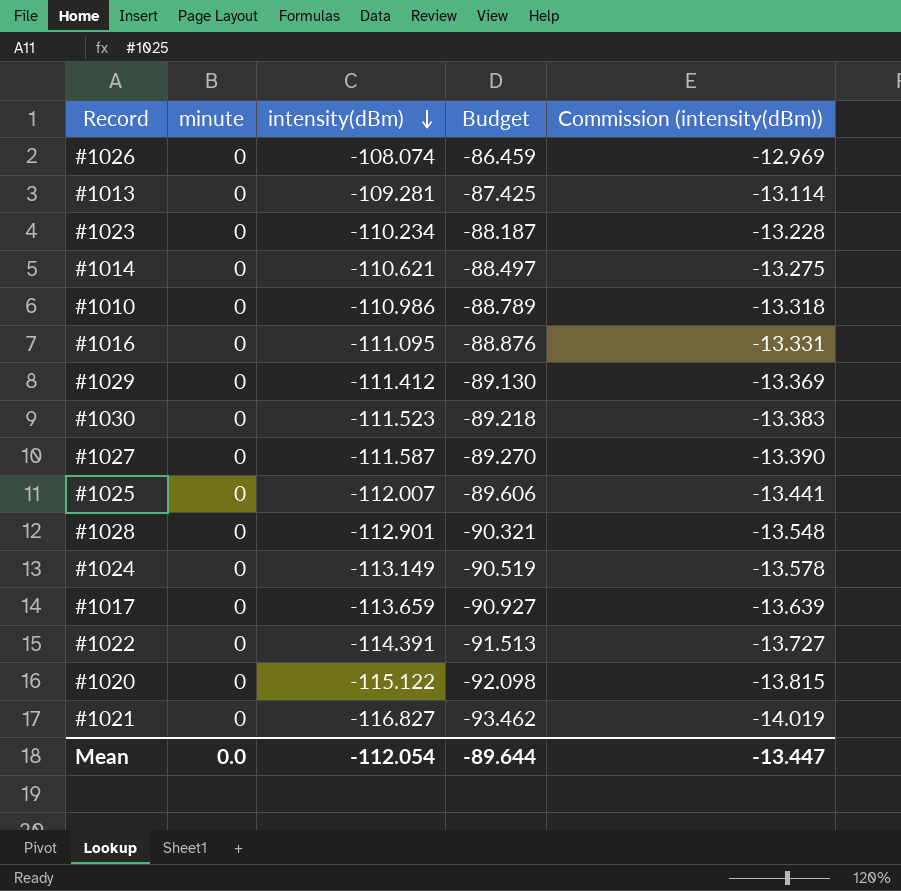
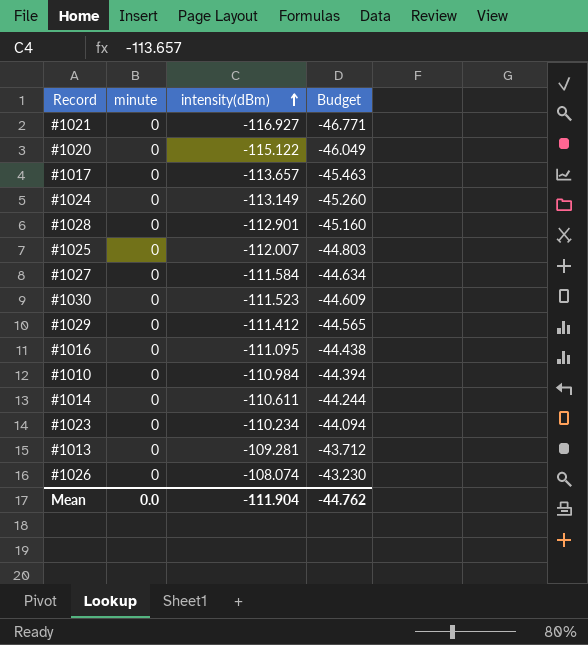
row order: intensity(dBm) descending -> intensity(dBm) ascending
column Commission (intensity(dBm)) | formula: [intensity(dBm)] * 0.12 -> none
column Budget | formula: [intensity(dBm)] * 0.8 -> [intensity(dBm)] * 0.4
row #1022: 0 | -114.391 | -91.513 | -13.727 -> none
#1021 | intensity(dBm): -116.827 -> -116.927
#1017 | intensity(dBm): -113.659 -> -113.657
#1027 | intensity(dBm): -111.587 -> -111.584
#1010 | intensity(dBm): -110.986 -> -110.984
#1014 | intensity(dBm): -110.621 -> -110.611
Mean | intensity(dBm): -112.054 -> -111.904
Mean | Budget: -89.644 -> -44.762

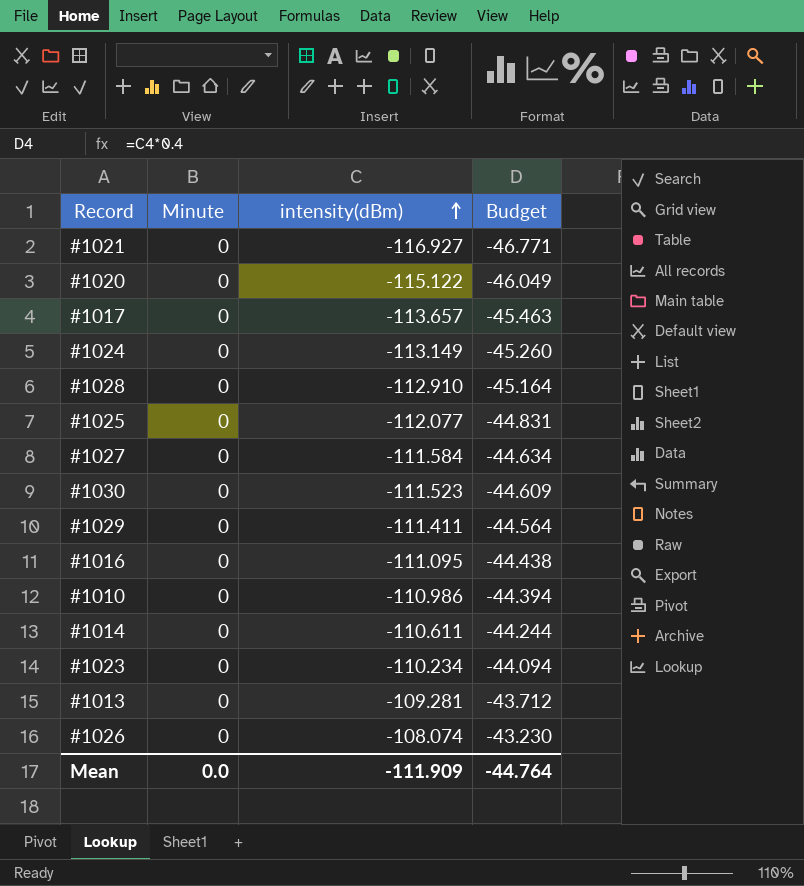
column name: minute -> Minute
#1028 | intensity(dBm): -112.901 -> -112.910
#1028 | Budget: -45.160 -> -45.164
#1025 | intensity(dBm): -112.007 -> -112.077
#1025 | Budget: -44.803 -> -44.831
#1029 | intensity(dBm): -111.412 -> -111.411
#1029 | Budget: -44.565 -> -44.564
#1010 | intensity(dBm): -110.984 -> -110.986
Mean | intensity(dBm): -111.904 -> -111.909
Mean | Budget: -44.762 -> -44.764

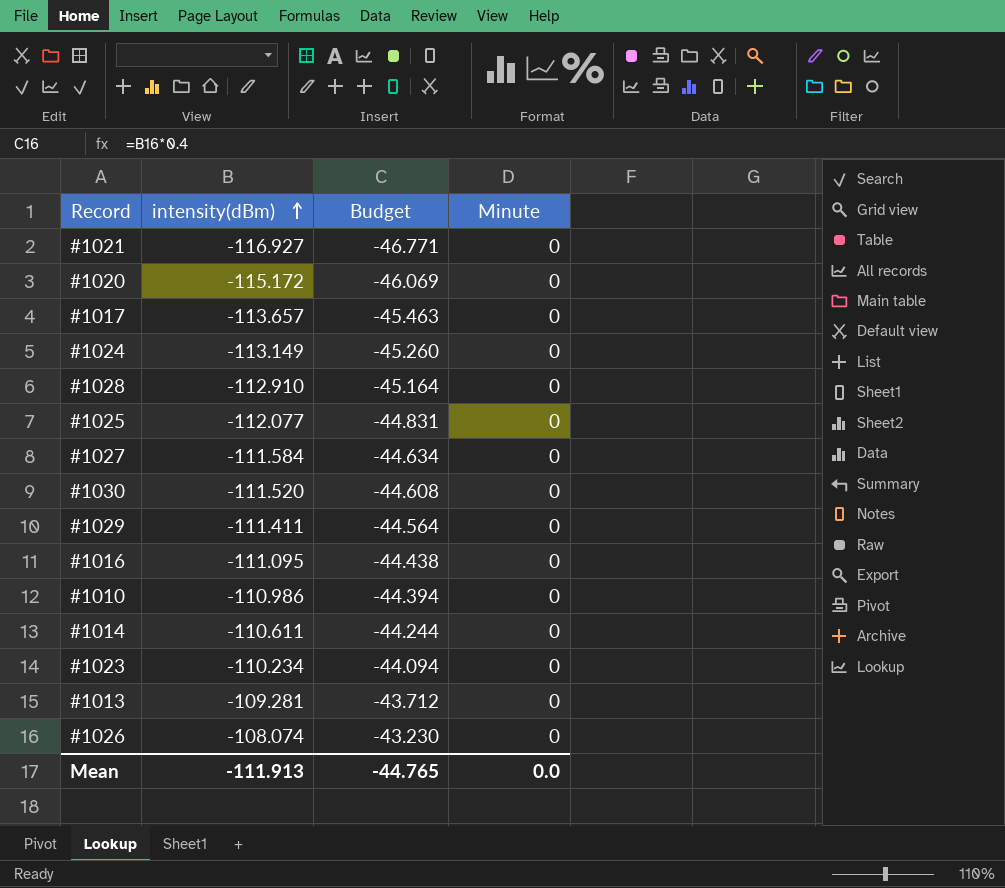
column Minute | position: 2 -> 4
#1020 | intensity(dBm): -115.122 -> -115.172
#1020 | Budget: -46.049 -> -46.069
#1030 | intensity(dBm): -111.523 -> -111.520
#1030 | Budget: -44.609 -> -44.608
Mean | intensity(dBm): -111.909 -> -111.913
Mean | Budget: -44.764 -> -44.765

